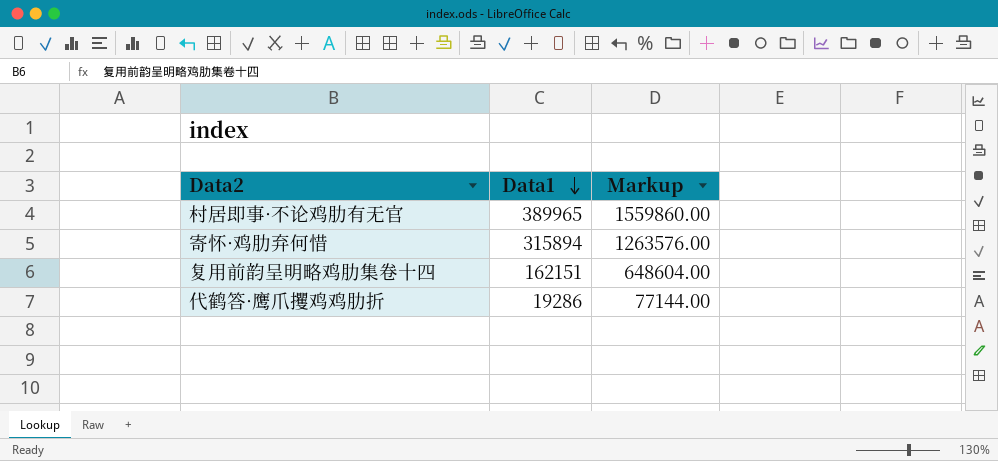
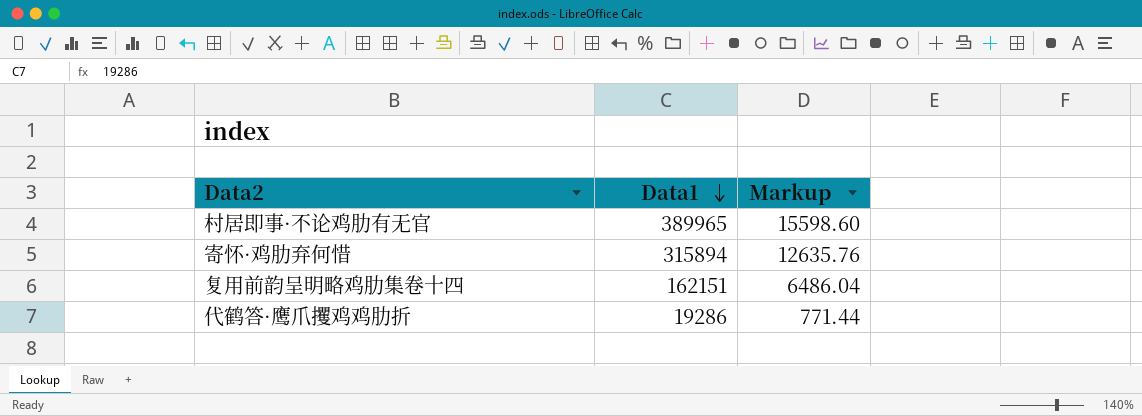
column Markup | formula: [Data1] * 4 -> [Data1] * 0.04

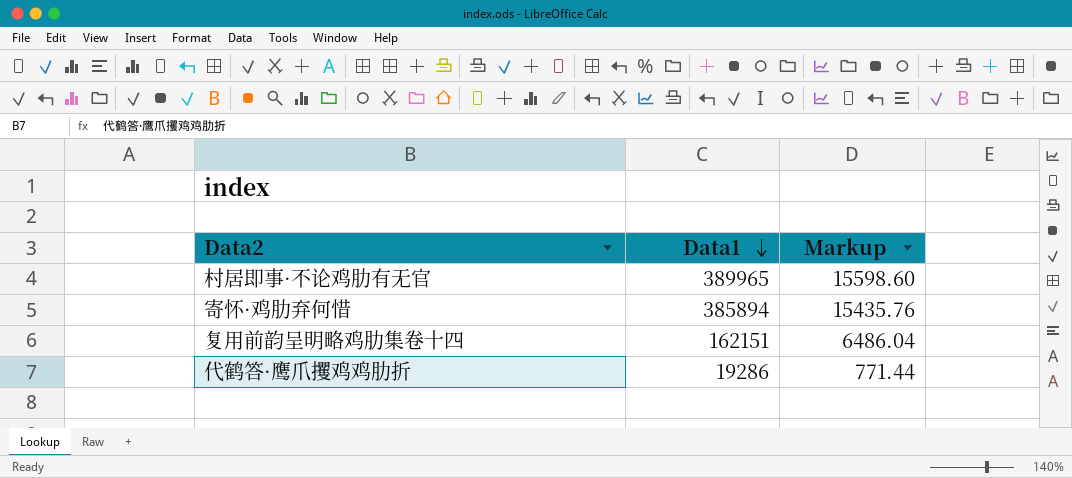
寄怀·鸡肋弃何惜 | Data1: 315894 -> 385894
寄怀·鸡肋弃何惜 | Markup: 12635.76 -> 15435.76

